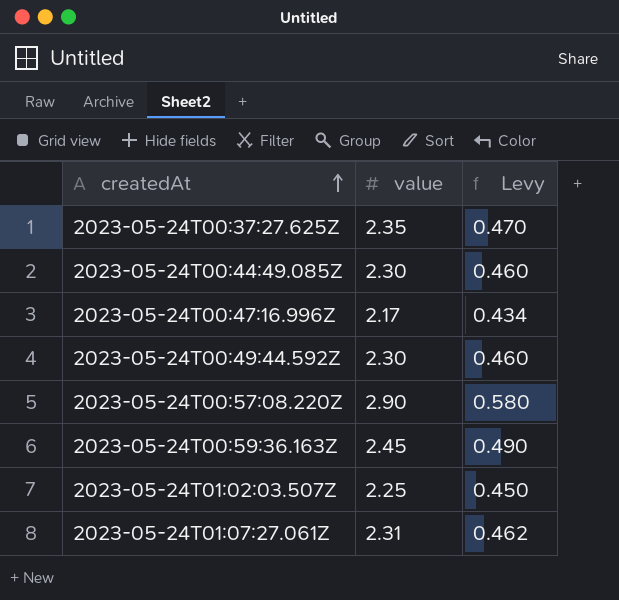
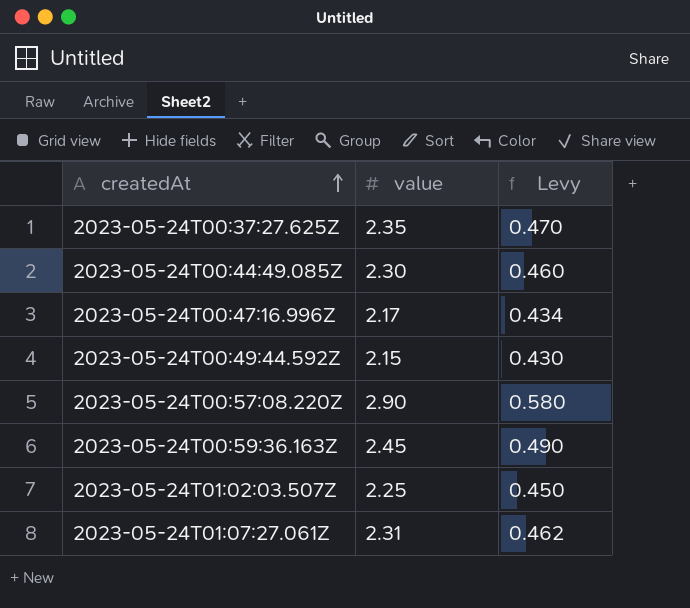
2023-05-24T00:49:44.592Z | value: 2.30 -> 2.15
2023-05-24T00:49:44.592Z | Levy: 0.460 -> 0.430

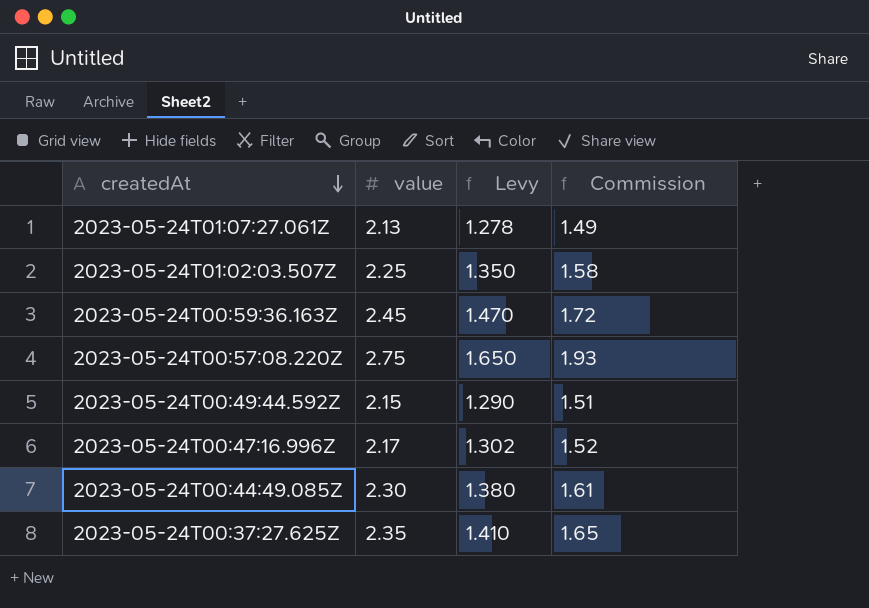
row order: createdAt ascending -> createdAt descending
column Levy | formula: [value] * 0.2 -> [value] * 0.6
column Commission | formula: none -> [value] * 0.7
2023-05-24T01:07:27.061Z | value: 2.31 -> 2.13
2023-05-24T00:57:08.220Z | value: 2.90 -> 2.75

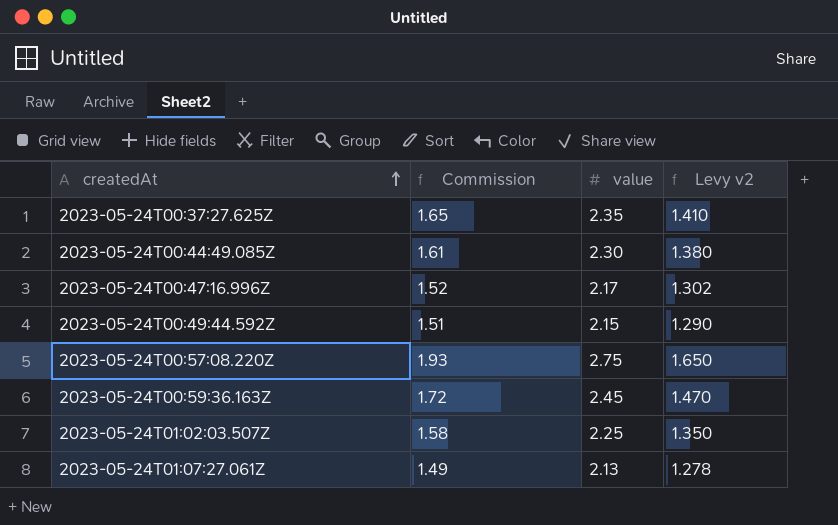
row order: createdAt descending -> createdAt ascending
column Commission | position: 4 -> 2
column name: Levy -> Levy v2

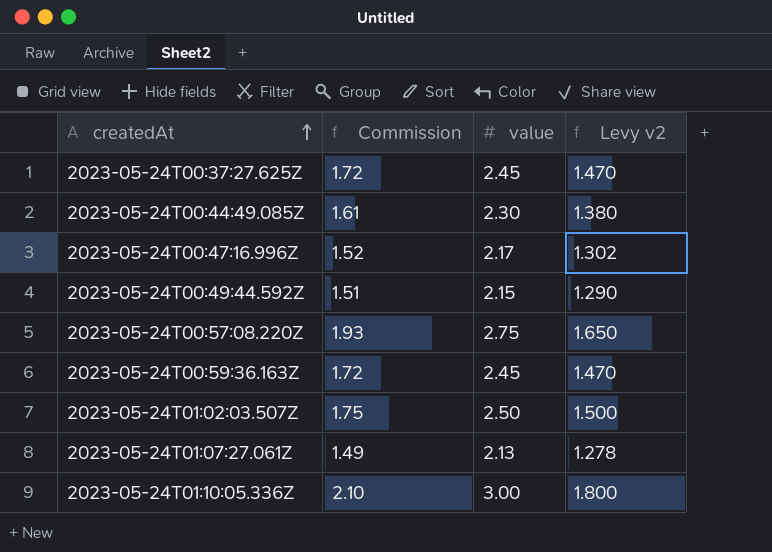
2023-05-24T00:37:27.625Z | Commission: 1.65 -> 1.72
2023-05-24T00:37:27.625Z | value: 2.35 -> 2.45
2023-05-24T00:37:27.625Z | Levy v2: 1.410 -> 1.470
2023-05-24T01:02:03.507Z | Commission: 1.58 -> 1.75
2023-05-24T01:02:03.507Z | value: 2.25 -> 2.50
2023-05-24T01:02:03.507Z | Levy v2: 1.350 -> 1.500
row 2023-05-24T01:10:05.336Z: none -> 2.10 | 3.00 | 1.800

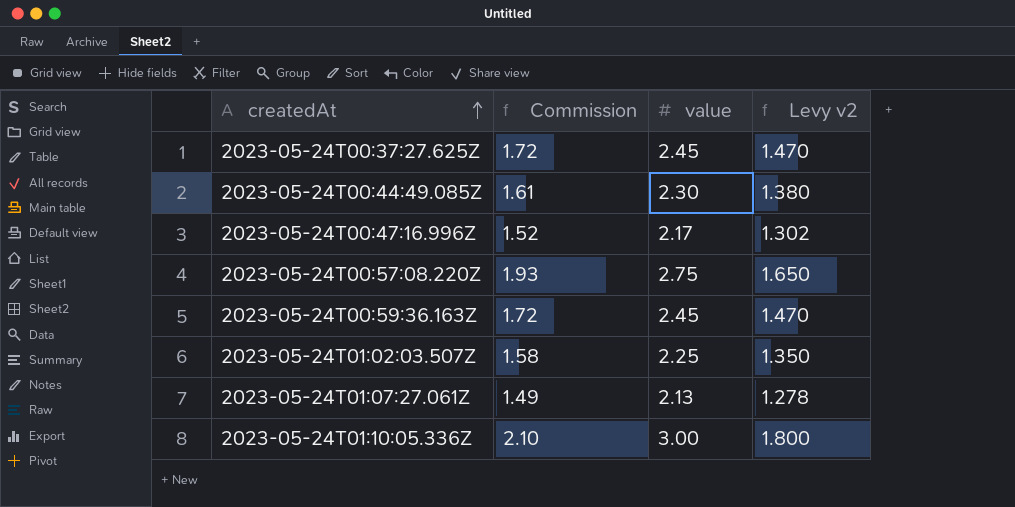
row 2023-05-24T00:49:44.592Z: 1.51 | 2.15 | 1.290 -> none
2023-05-24T01:02:03.507Z | Commission: 1.75 -> 1.58
2023-05-24T01:02:03.507Z | value: 2.50 -> 2.25
2023-05-24T01:02:03.507Z | Levy v2: 1.500 -> 1.350

